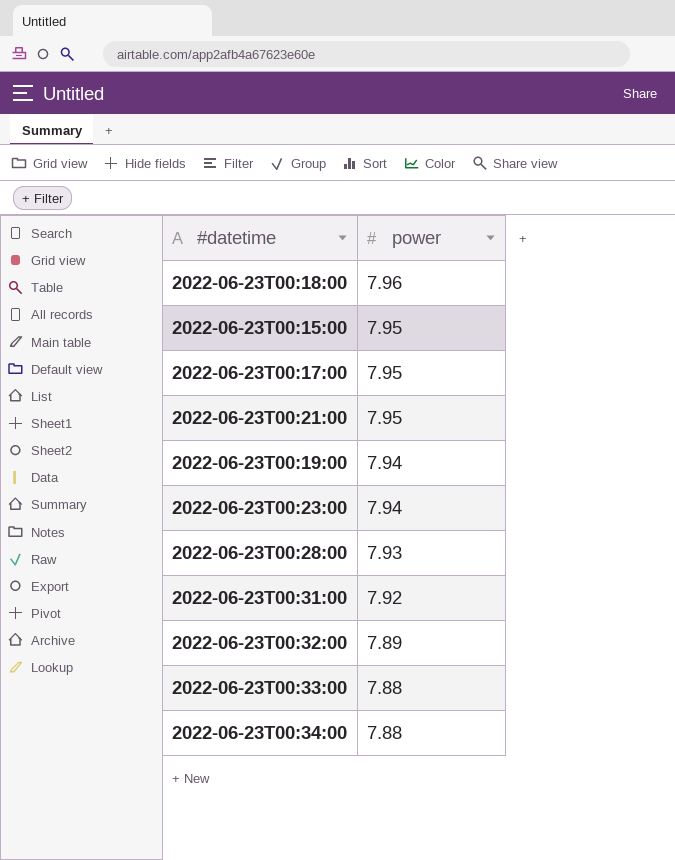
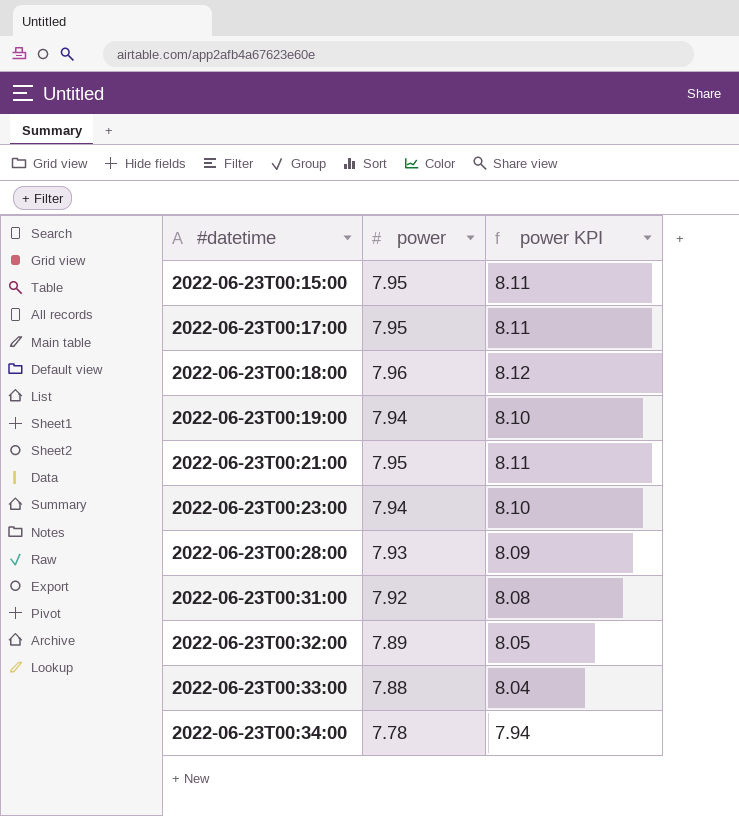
row order: power descending -> #datetime ascending
column power KPI | formula: none -> [power] * 1.02
2022-06-23T00:34:00 | power: 7.88 -> 7.78

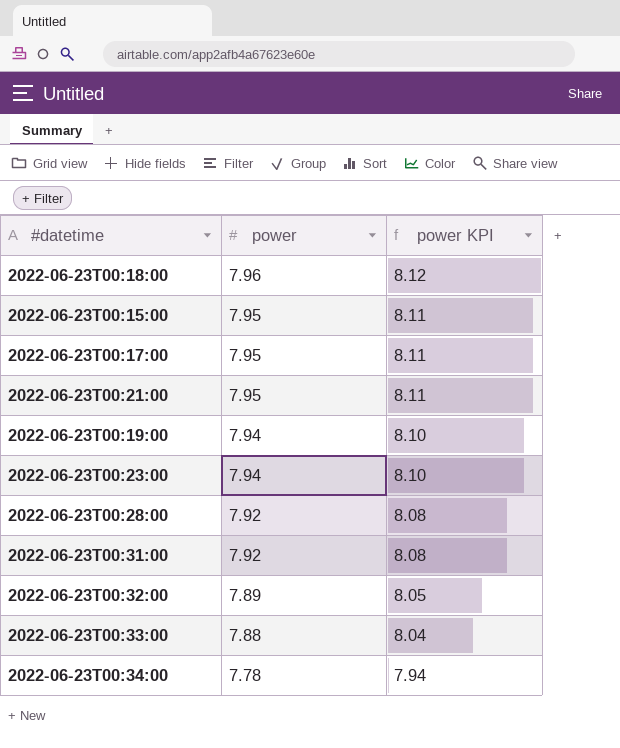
row order: #datetime ascending -> power descending
2022-06-23T00:28:00 | power: 7.93 -> 7.92
2022-06-23T00:28:00 | power KPI: 8.09 -> 8.08

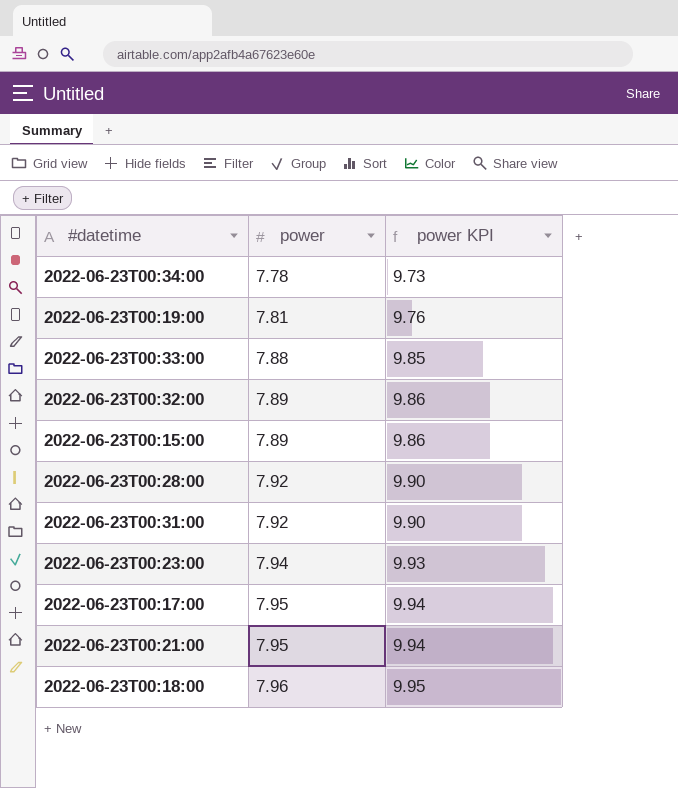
row order: power descending -> power ascending
column power KPI | formula: [power] * 1.02 -> [power] * 1.25
2022-06-23T00:19:00 | power: 7.94 -> 7.81
2022-06-23T00:15:00 | power: 7.95 -> 7.89

